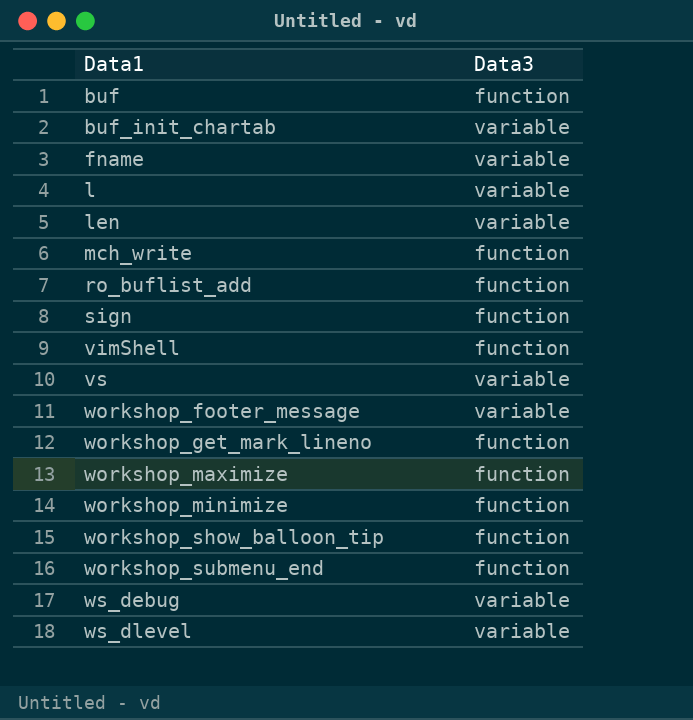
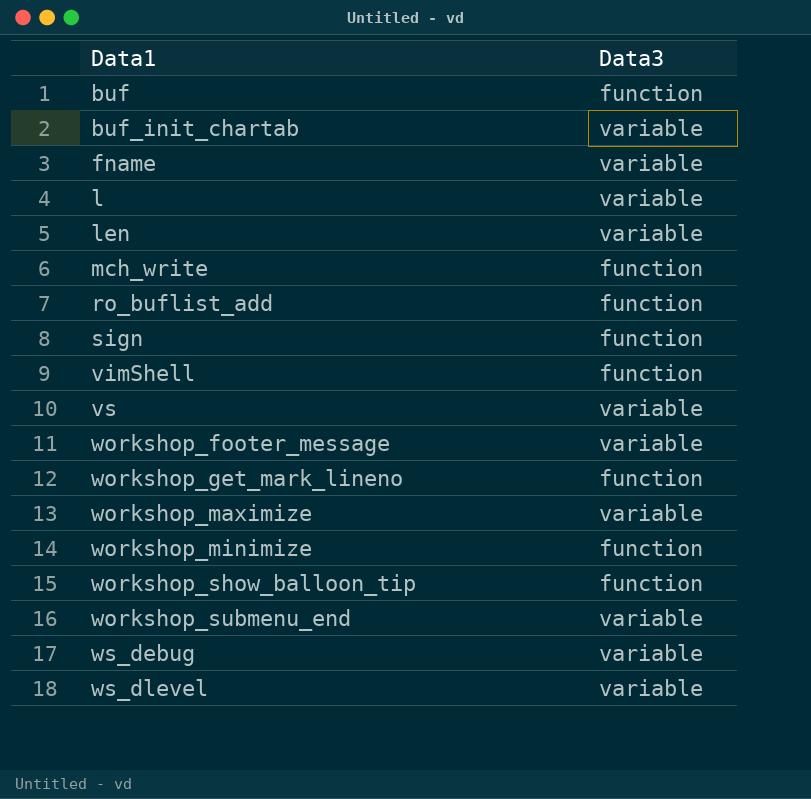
workshop_maximize | Data3: function -> variable
workshop_submenu_end | Data3: function -> variable

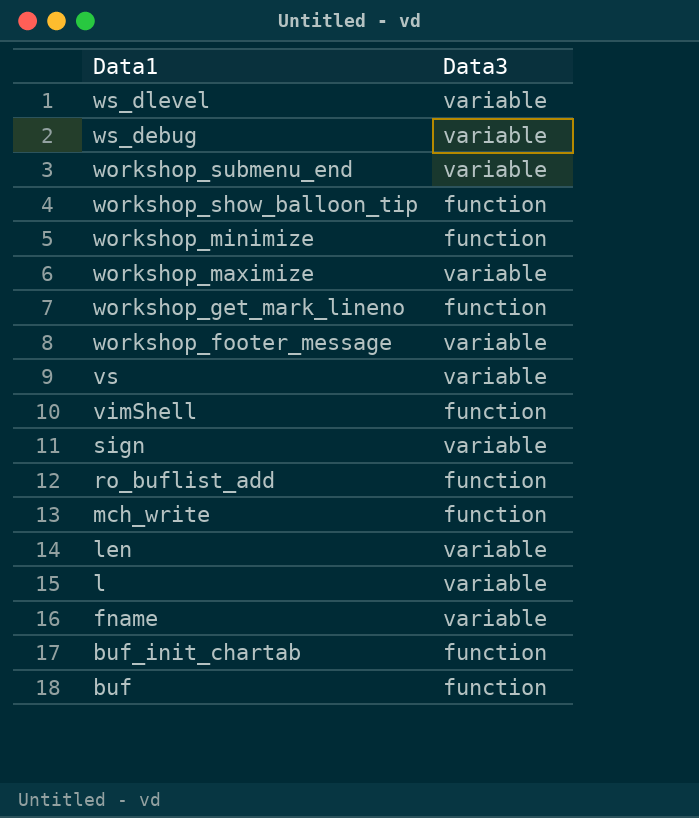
row order: Data1 ascending -> Data1 descending
sign | Data3: function -> variable
buf_init_chartab | Data3: variable -> function

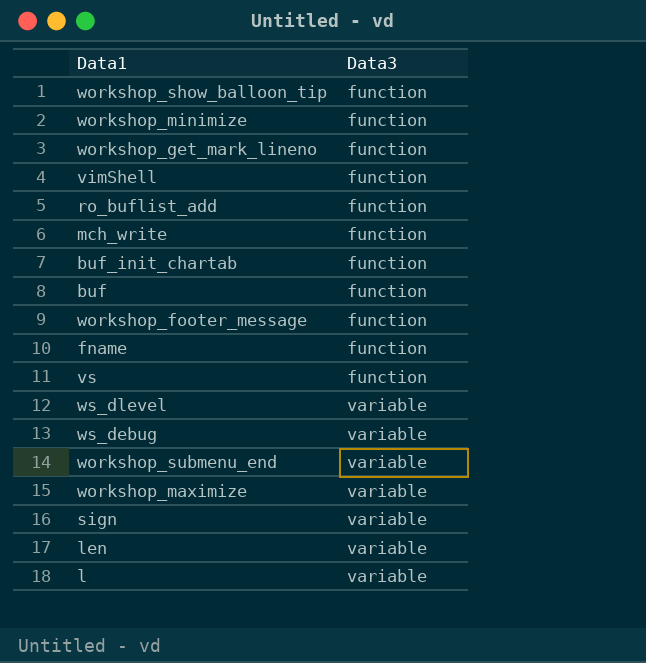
row order: Data1 descending -> Data3 ascending
workshop_footer_message | Data3: variable -> function
fname | Data3: variable -> function
vs | Data3: variable -> function

